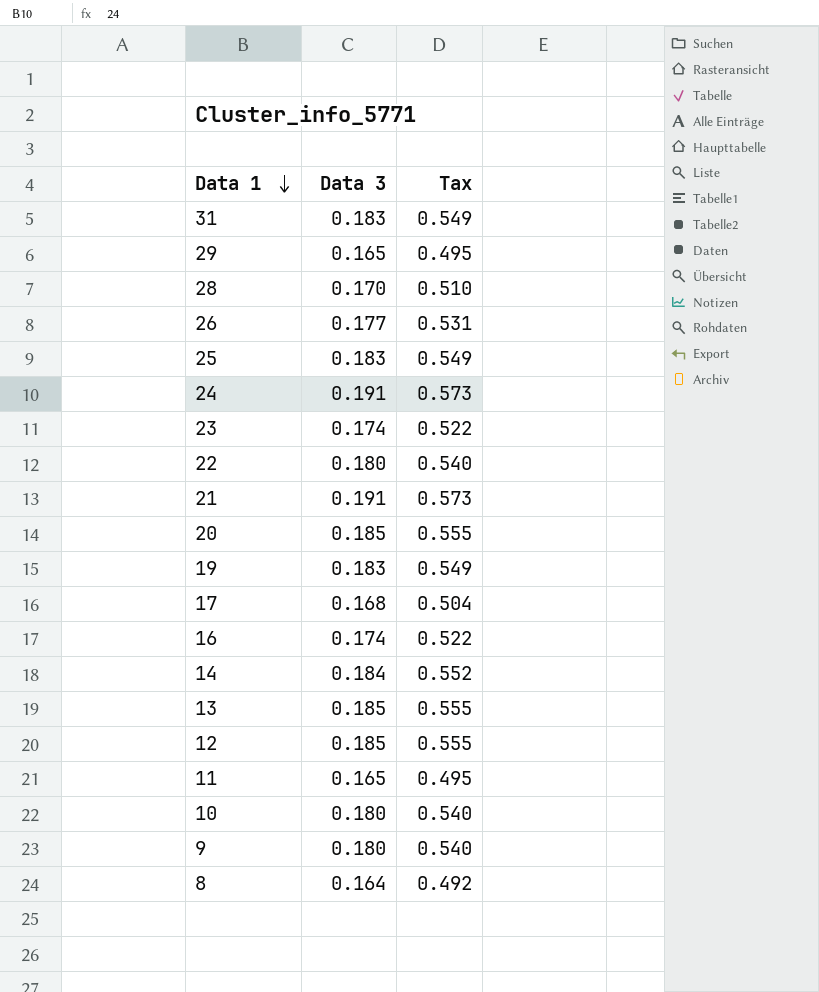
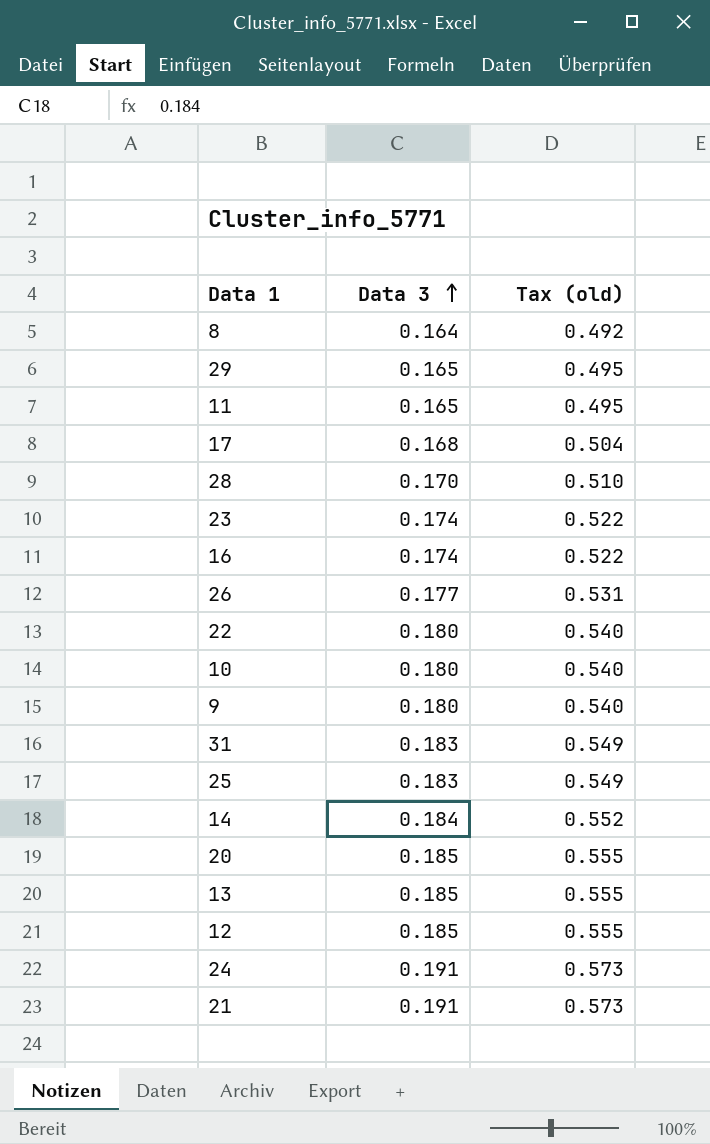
row order: Data 1 descending -> Data 3 ascending
column name: Tax -> Tax (old)
row 19: 0.183 | 0.549 -> none

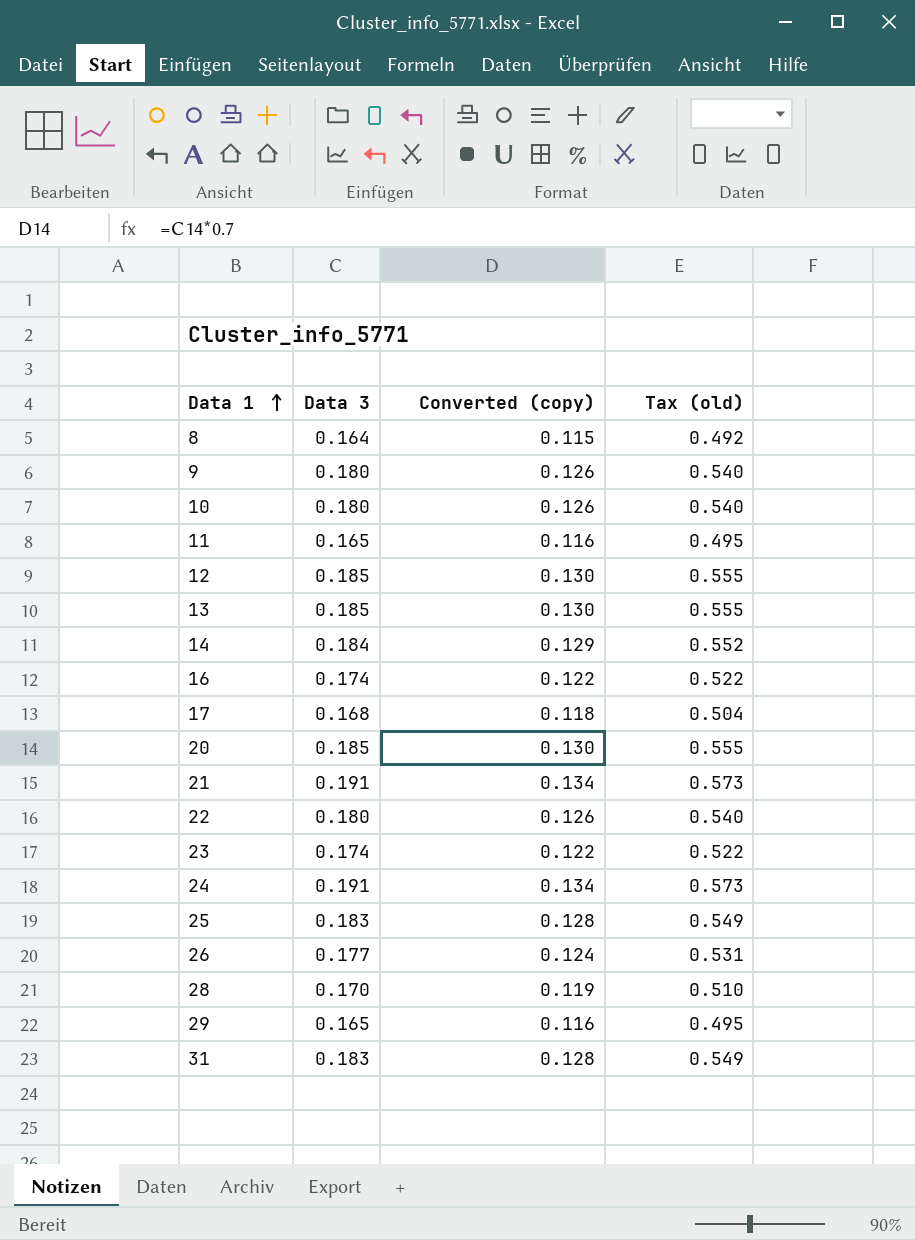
row order: Data 3 ascending -> Data 1 ascending
column Converted (copy) | formula: none -> [Data 3] * 0.7

